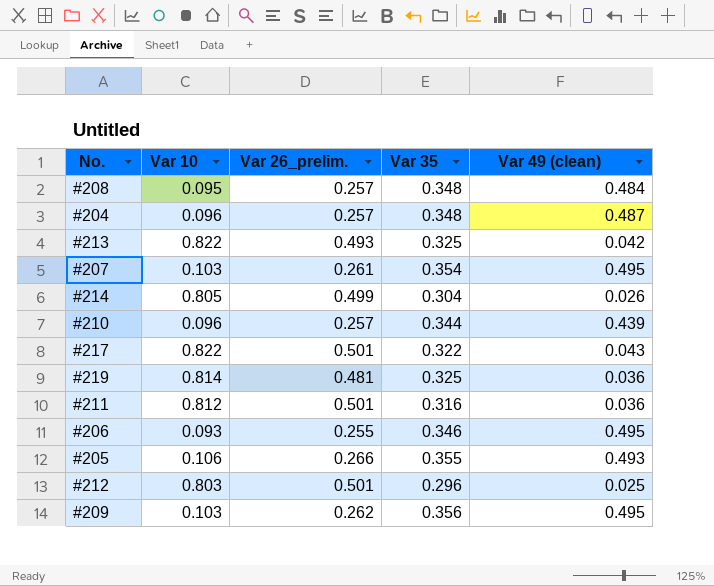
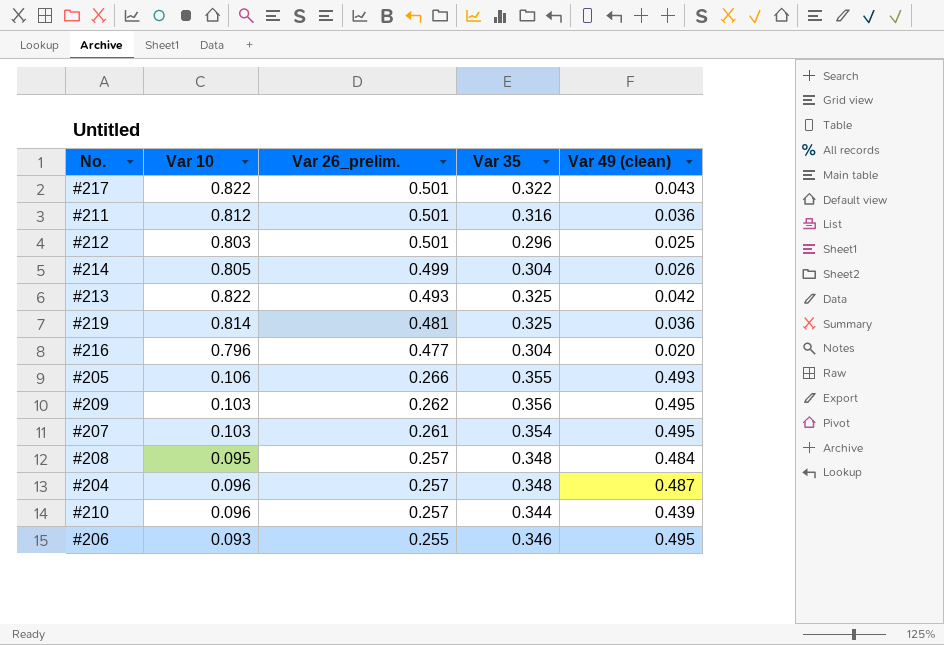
row order: none -> Var 26_prelim. descending
row #216: none -> 0.796 | 0.477 | 0.304 | 0.020

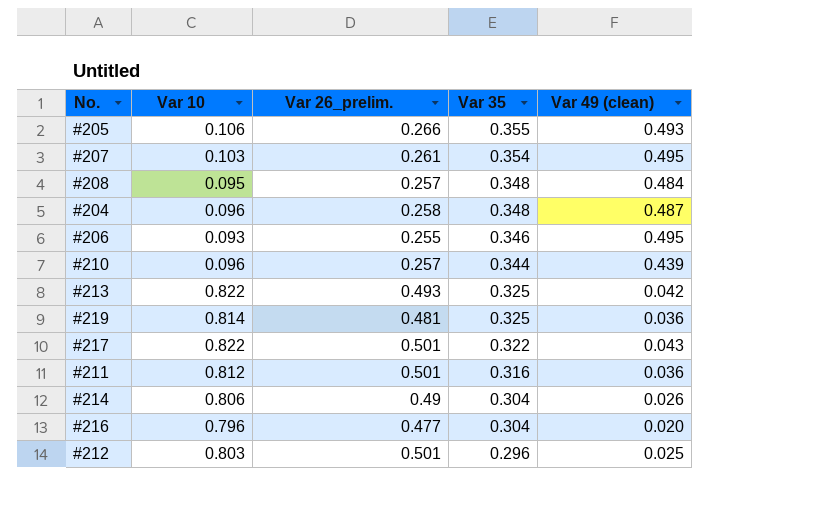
row order: Var 26_prelim. descending -> Var 35 descending
row #209: 0.103 | 0.262 | 0.356 | 0.495 -> none
#204 | Var 26_prelim.: 0.257 -> 0.258
#214 | Var 10: 0.805 -> 0.806
#214 | Var 26_prelim.: 0.499 -> 0.49

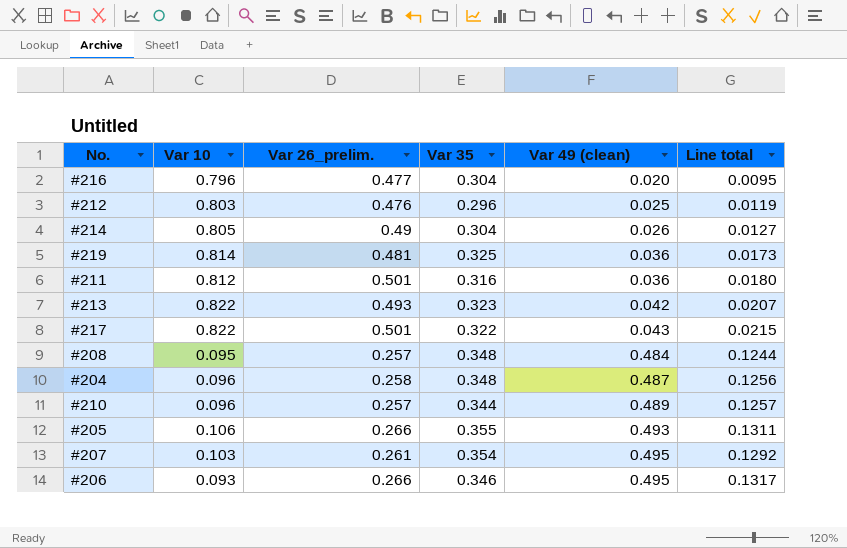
row order: Var 35 descending -> Var 49 (clean) ascending
column Line total | formula: none -> [Var 26_prelim.] * [Var 49 (clean)]
#212 | Var 26_prelim.: 0.501 -> 0.476
#214 | Var 10: 0.806 -> 0.805
#213 | Var 35: 0.325 -> 0.323
#210 | Var 49 (clean): 0.439 -> 0.489
#206 | Var 26_prelim.: 0.255 -> 0.266

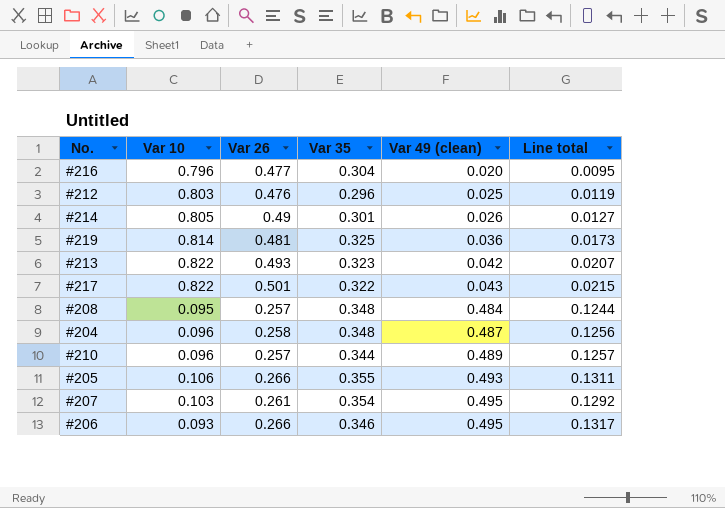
column name: Var 26_prelim. -> Var 26
row #211: 0.812 | 0.501 | 0.316 | 0.036 | 0.0180 -> none
#214 | Var 35: 0.304 -> 0.301

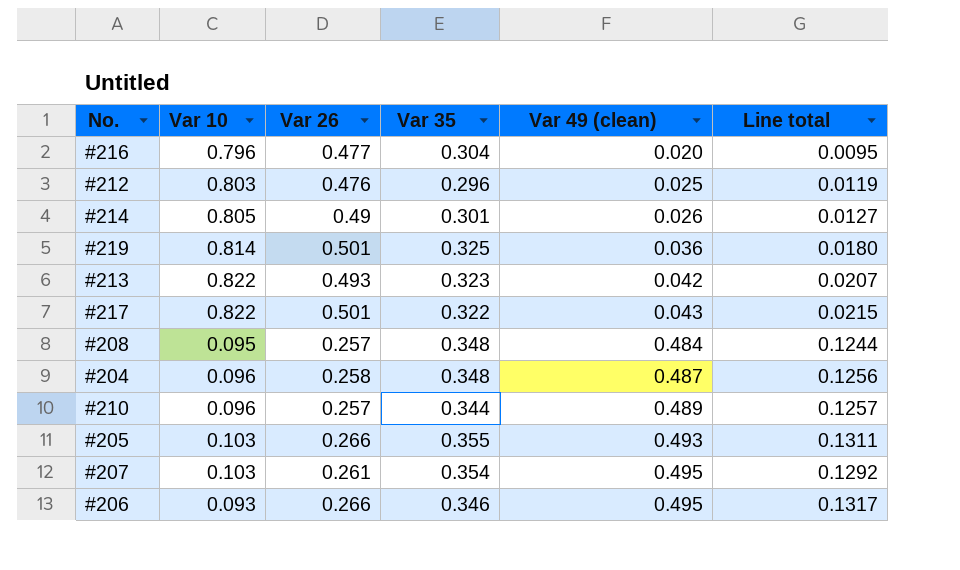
#219 | Var 26: 0.481 -> 0.501
#219 | Line total: 0.0173 -> 0.0180
#205 | Var 10: 0.106 -> 0.103

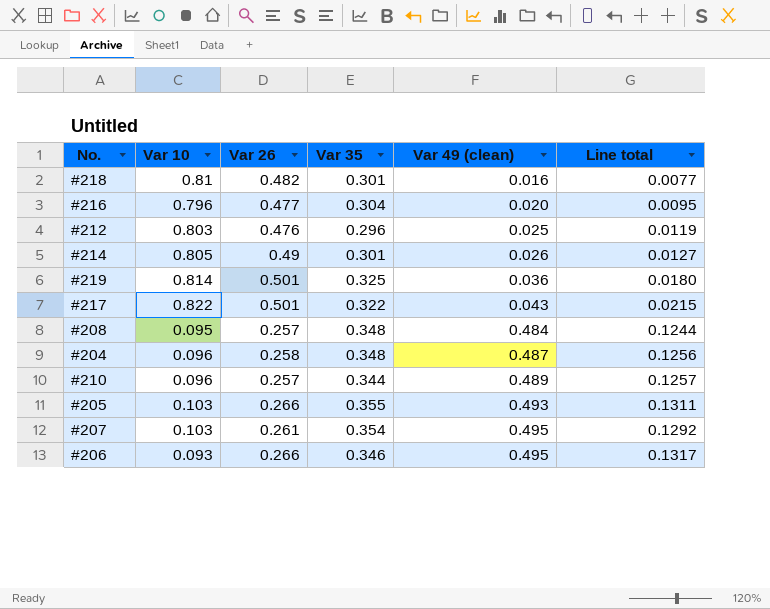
row #213: 0.822 | 0.493 | 0.323 | 0.042 | 0.0207 -> none
row #218: none -> 0.81 | 0.482 | 0.301 | 0.016 | 0.0077

